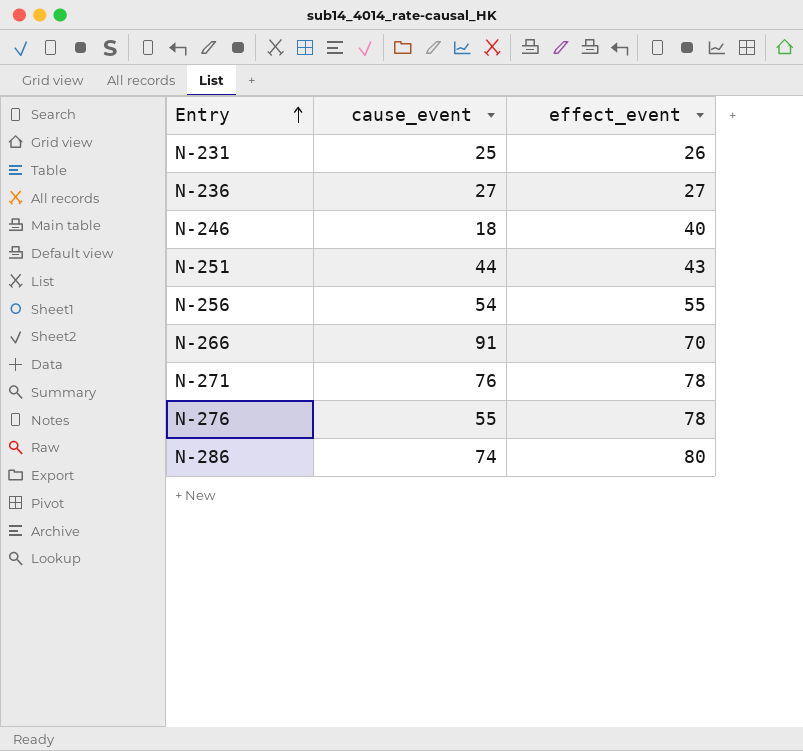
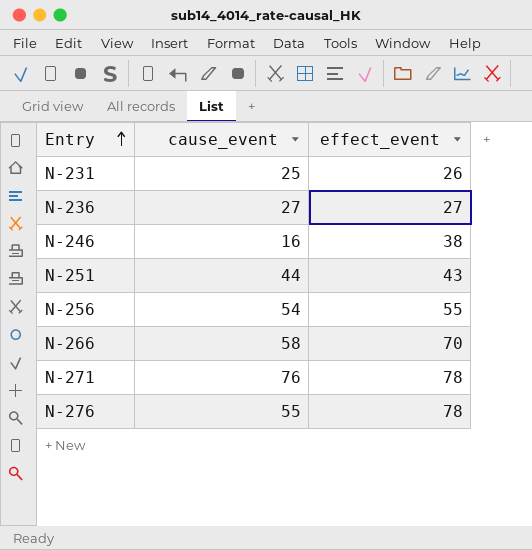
row N-286: 74 | 80 -> none
N-246 | cause_event: 18 -> 16
N-246 | effect_event: 40 -> 38
N-266 | cause_event: 91 -> 58

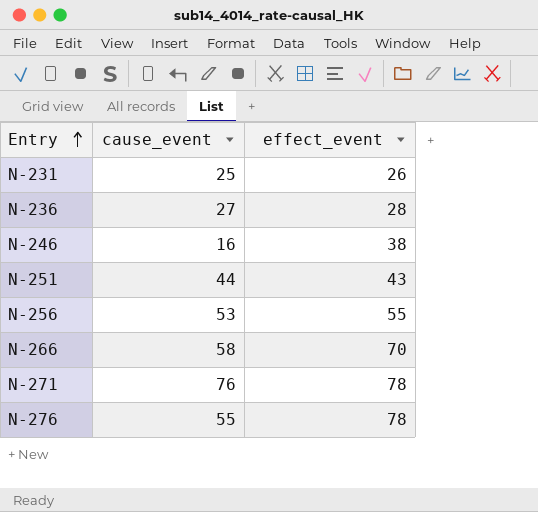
N-236 | effect_event: 27 -> 28
N-256 | cause_event: 54 -> 53

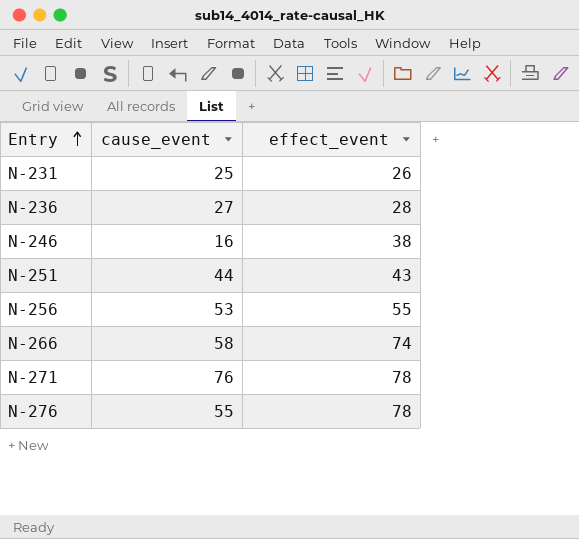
N-266 | effect_event: 70 -> 74

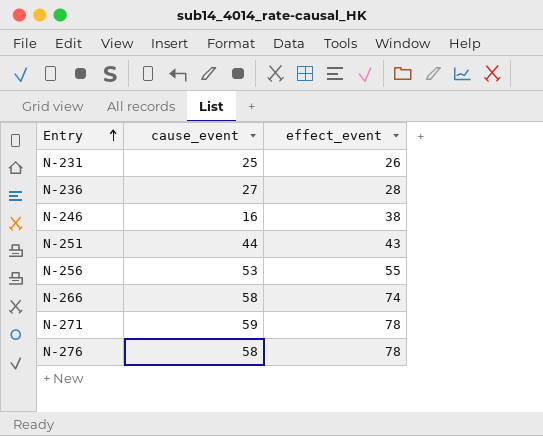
N-271 | cause_event: 76 -> 59
N-276 | cause_event: 55 -> 58

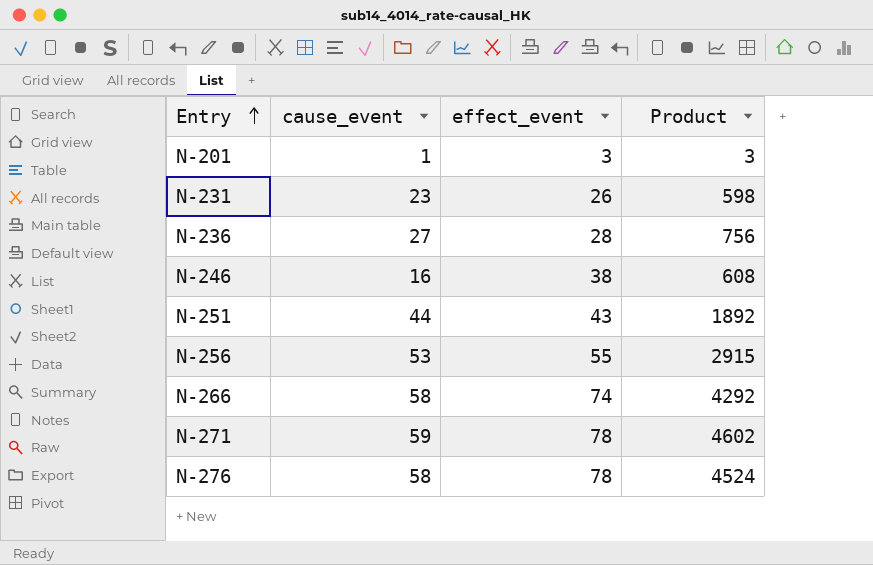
column Product | formula: none -> [cause_event] * [effect_event]
row N-201: none -> 1 | 3 | 3
N-231 | cause_event: 25 -> 23

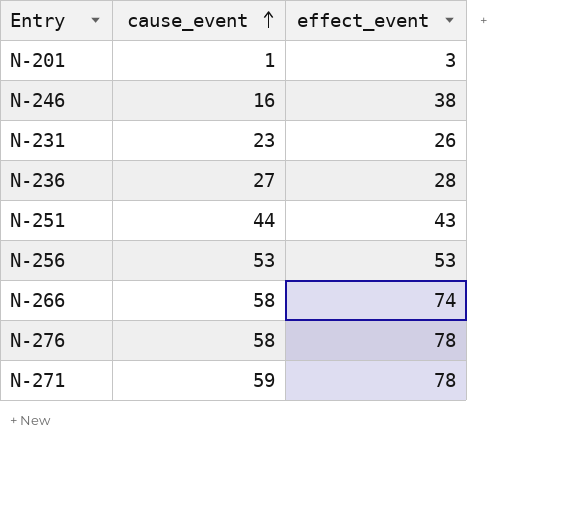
row order: Entry ascending -> cause_event ascending
column Product | formula: [cause_event] * [effect_event] -> none
N-256 | effect_event: 55 -> 53

